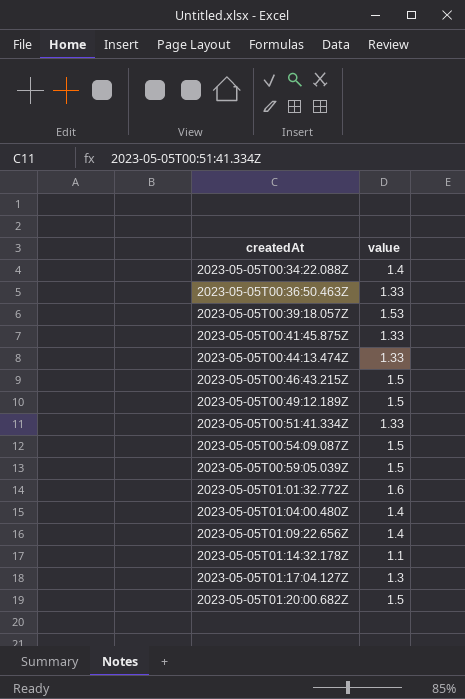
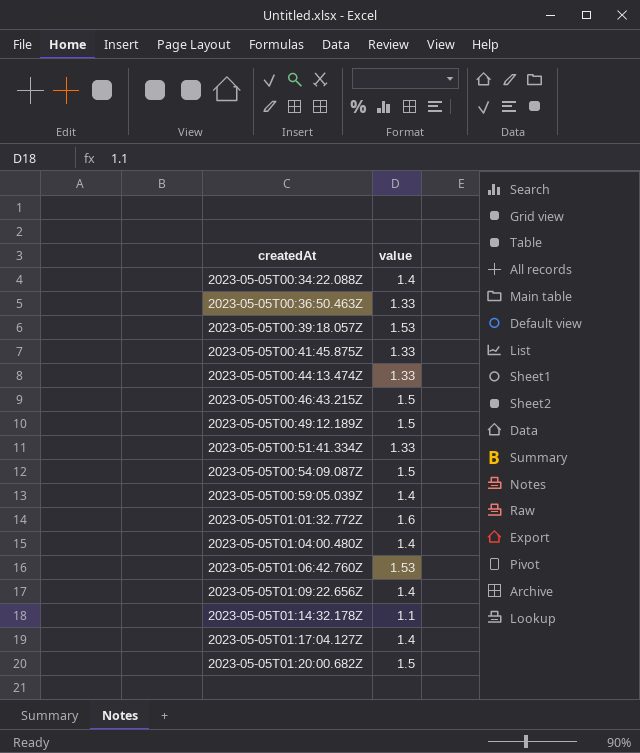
2023-05-05T00:59:05.039Z | value: 1.5 -> 1.4
row 2023-05-05T01:06:42.760Z: none -> 1.53
2023-05-05T01:17:04.127Z | value: 1.3 -> 1.4

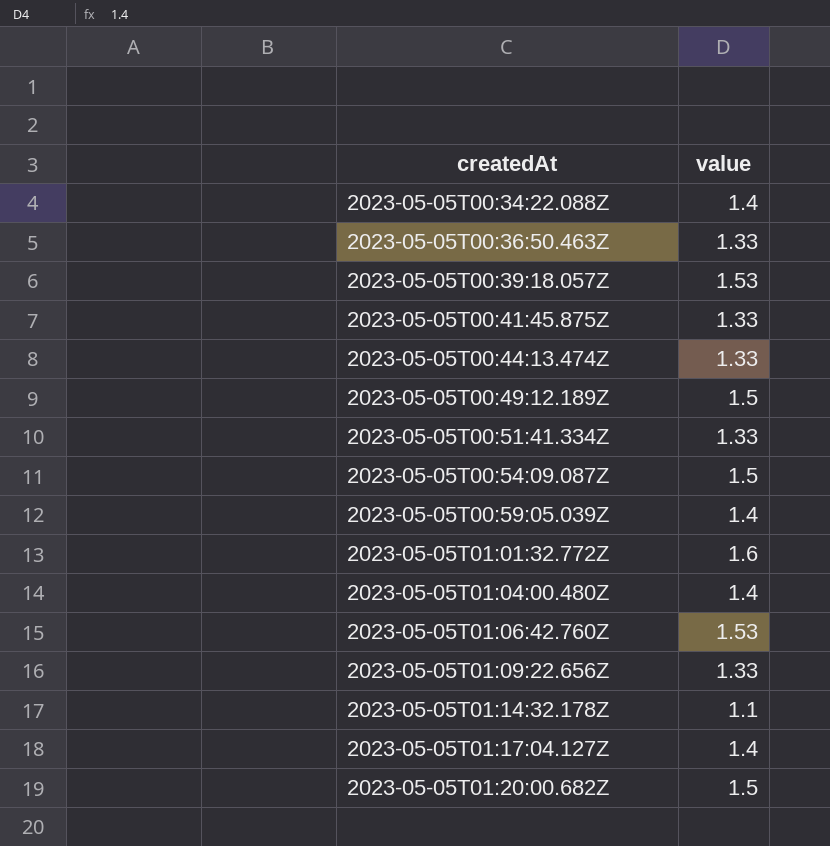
row 2023-05-05T00:46:43.215Z: 1.5 -> none
2023-05-05T01:09:22.656Z | value: 1.4 -> 1.33

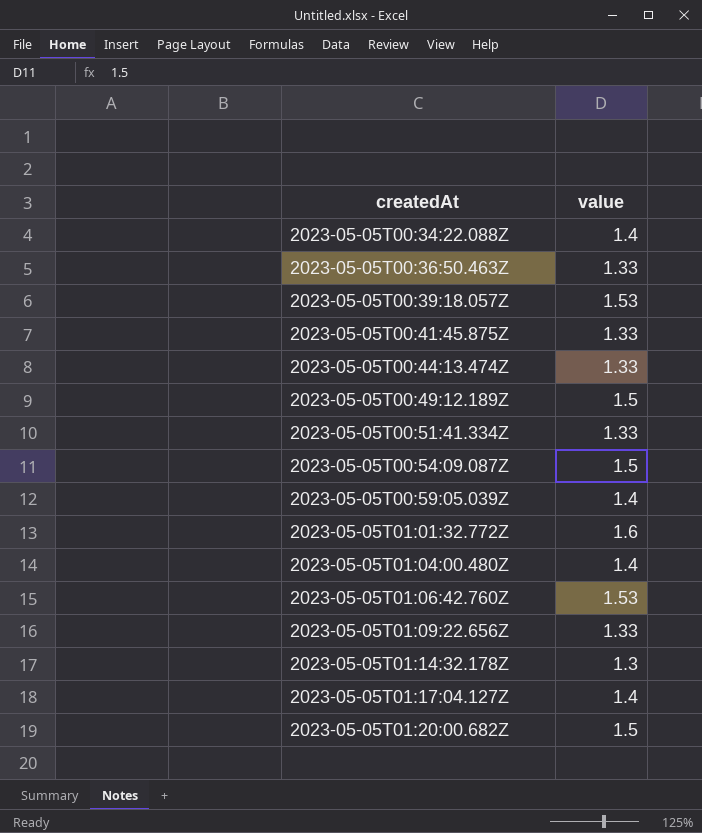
2023-05-05T01:14:32.178Z | value: 1.1 -> 1.3

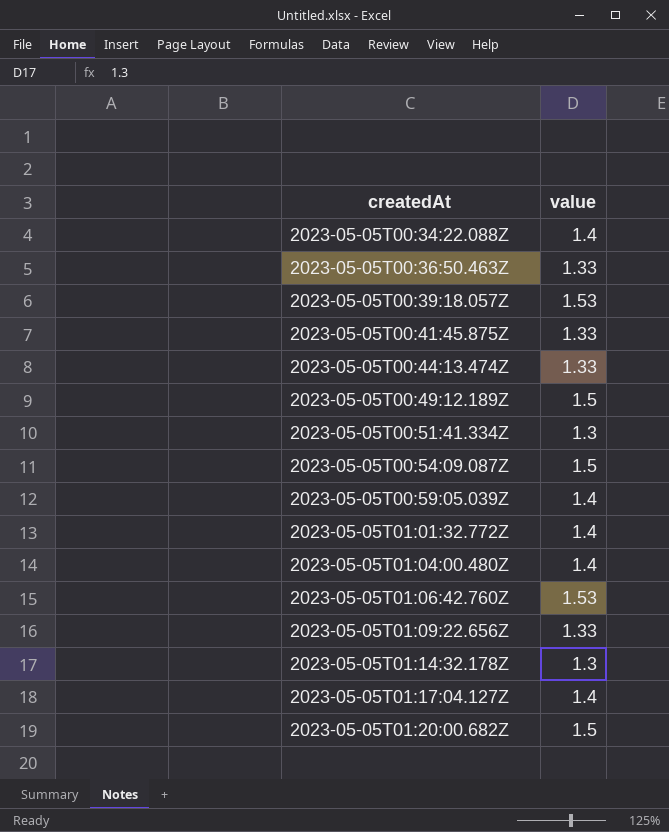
2023-05-05T00:51:41.334Z | value: 1.33 -> 1.3
2023-05-05T01:01:32.772Z | value: 1.6 -> 1.4

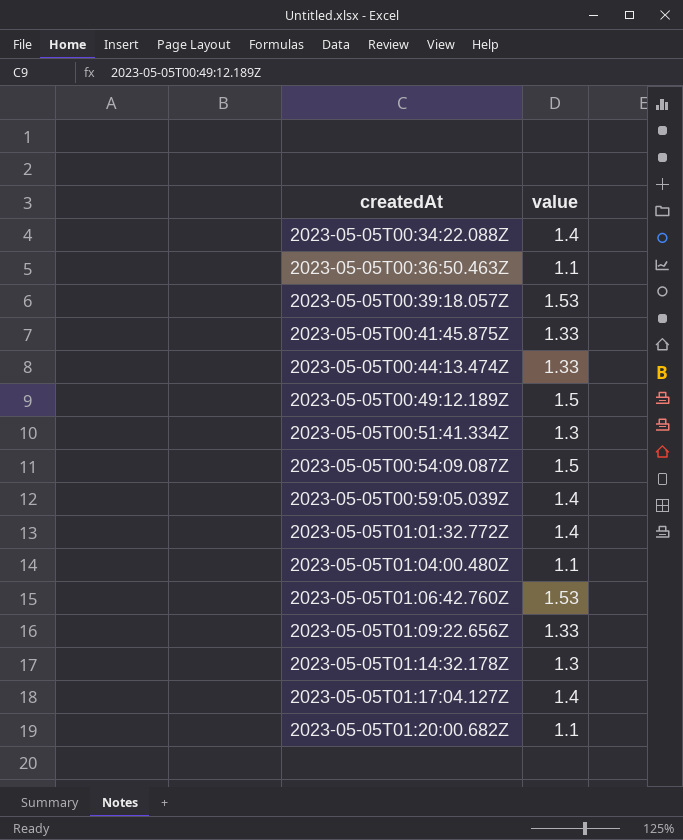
2023-05-05T00:36:50.463Z | value: 1.33 -> 1.1
2023-05-05T01:04:00.480Z | value: 1.4 -> 1.1
2023-05-05T01:20:00.682Z | value: 1.5 -> 1.1

